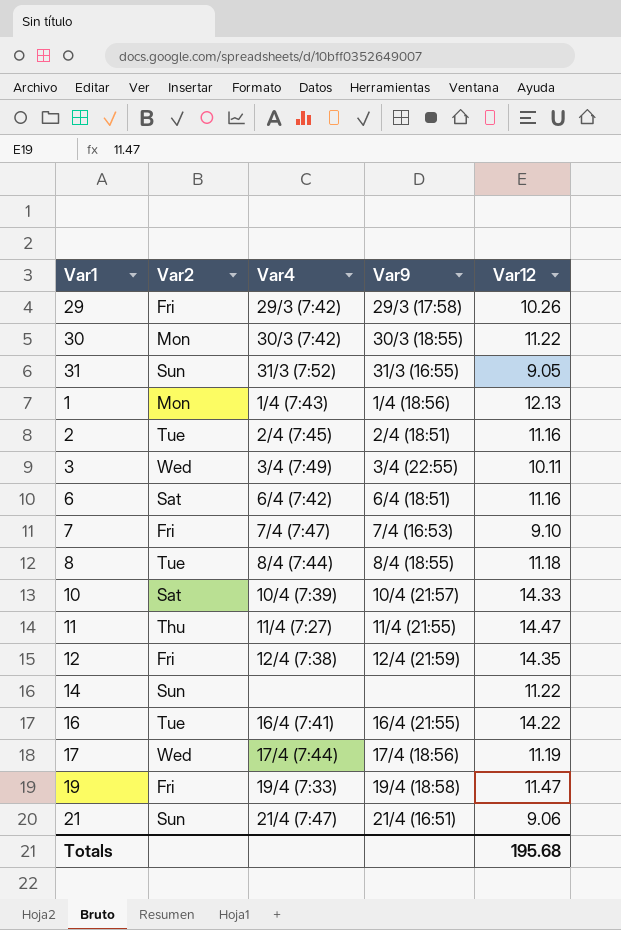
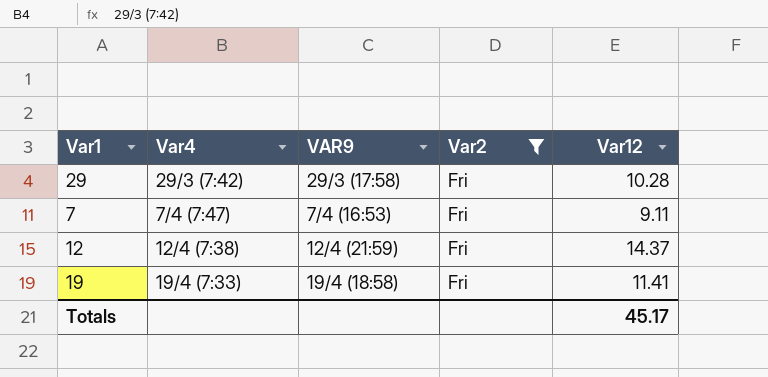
filter: none -> Var2 = Fri
column name: Var9 -> VAR9
column Var2 | position: 2 -> 4
29 | Var12: 10.26 -> 10.28
7 | Var12: 9.10 -> 9.11
12 | Var12: 14.35 -> 14.37
19 | Var12: 11.47 -> 11.41
Totals | Var12: 195.68 -> 45.17

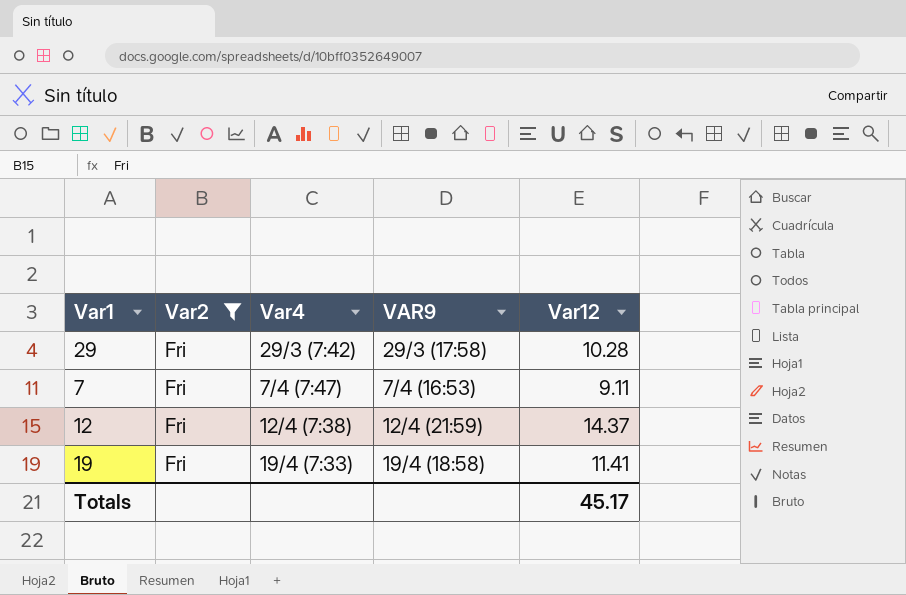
column Var2 | position: 4 -> 2

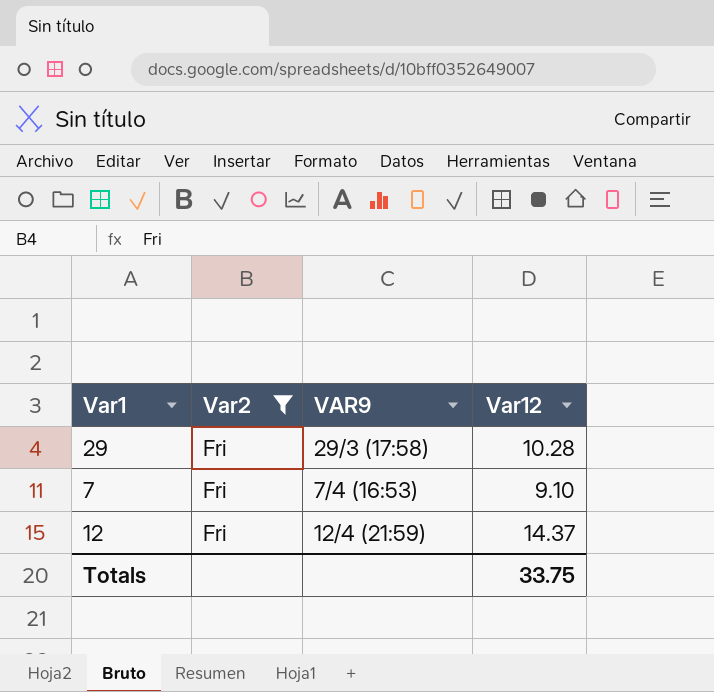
column Var4 | position: 3 -> none
row 19: Fri | 19/4 (7:33) | 19/4 (18:58) | 11.41 -> none
7 | Var12: 9.11 -> 9.10
Totals | Var12: 45.17 -> 33.75

